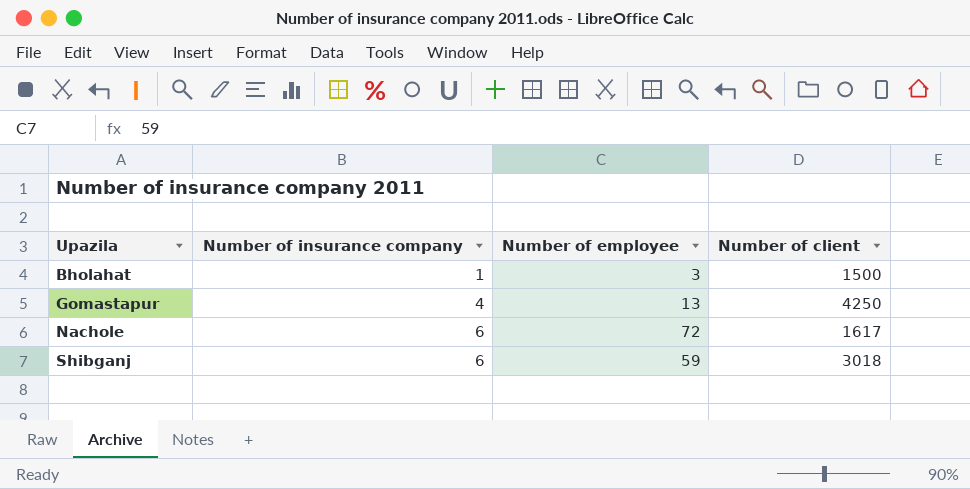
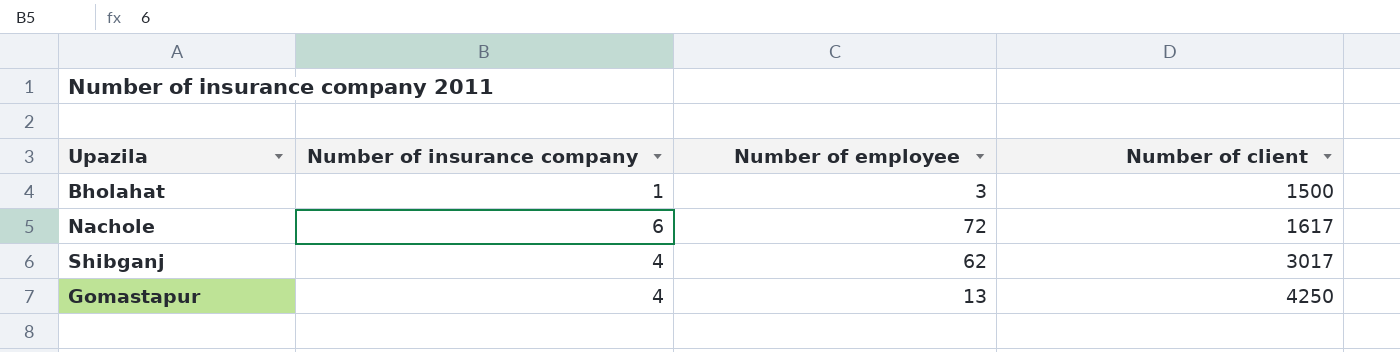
row order: Upazila ascending -> Number of client ascending
Shibganj | Number of insurance company: 6 -> 4
Shibganj | Number of employee: 59 -> 62
Shibganj | Number of client: 3018 -> 3017

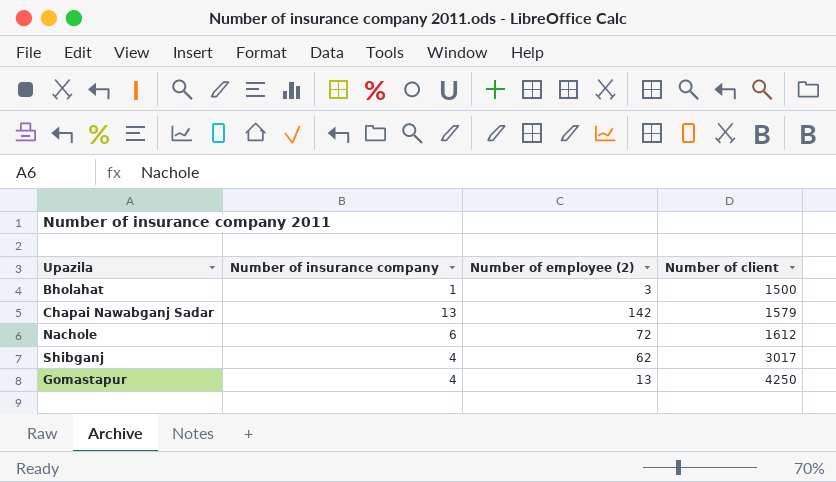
column name: Number of employee -> Number of employee (2)
row Chapai Nawabganj Sadar: none -> 13 | 142 | 1579
Nachole | Number of client: 1617 -> 1612

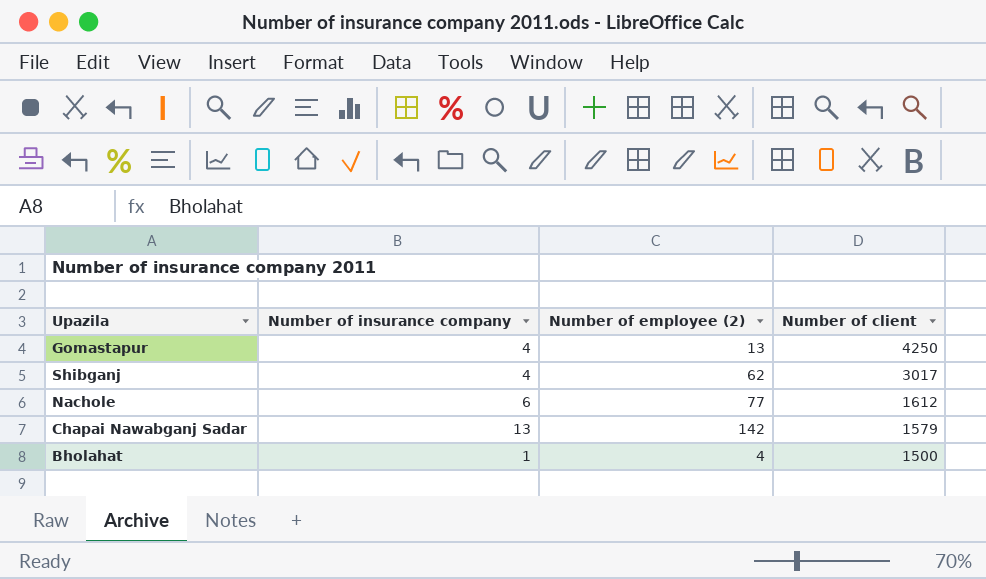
row order: Number of client ascending -> Number of client descending
Nachole | Number of employee (2): 72 -> 77
Bholahat | Number of employee (2): 3 -> 4

